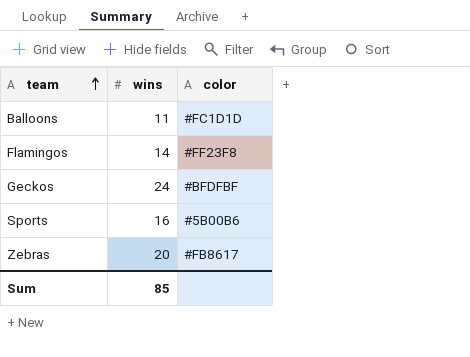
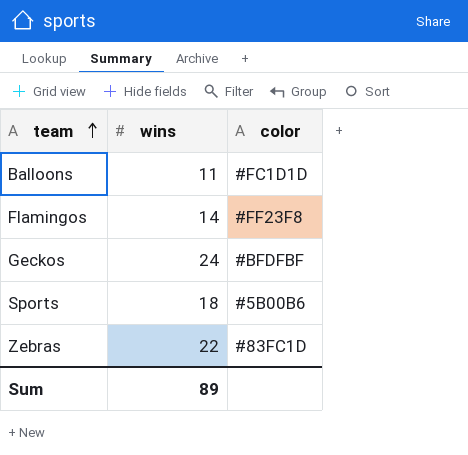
Sports | wins: 16 -> 18
Zebras | wins: 20 -> 22
Zebras | color: #FB8617 -> #83FC1D
Sum | wins: 85 -> 89

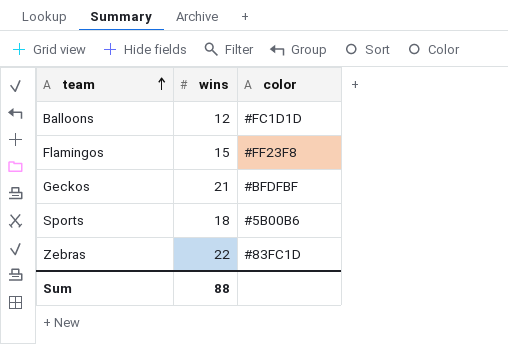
Balloons | wins: 11 -> 12
Flamingos | wins: 14 -> 15
Geckos | wins: 24 -> 21
Sum | wins: 89 -> 88

